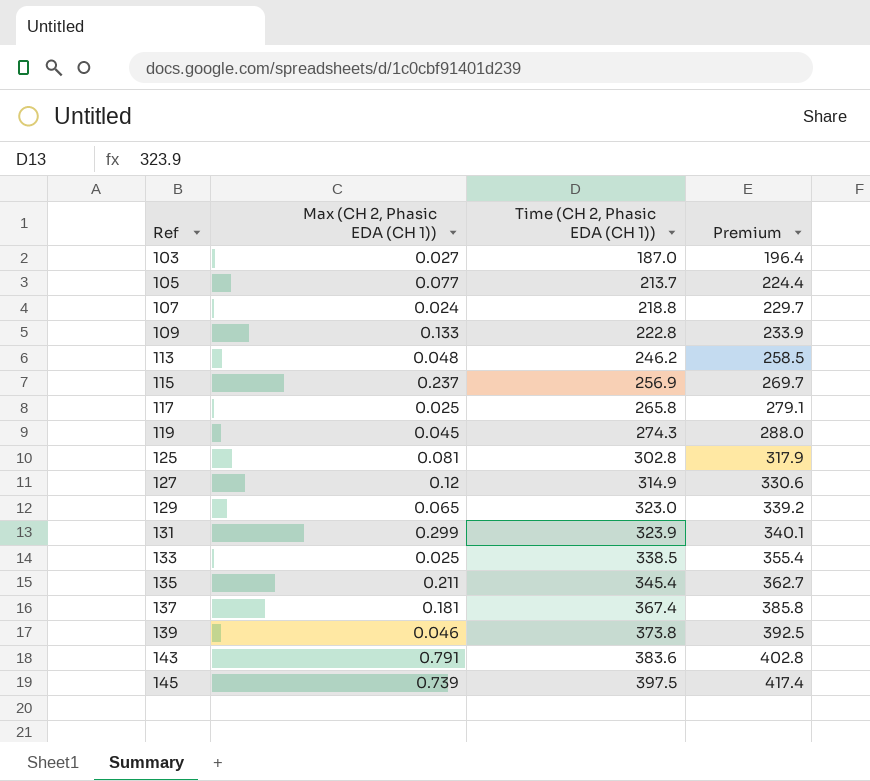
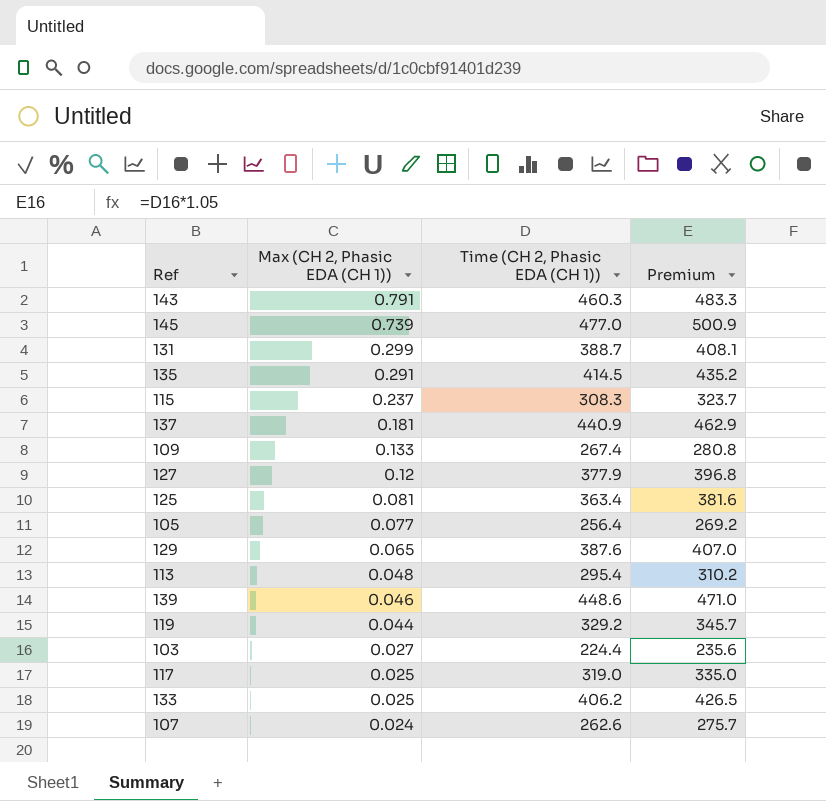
row order: Ref ascending -> Max (CH 2, Phasic EDA (CH 1)) descending
143 | Time (CH 2, Phasic EDA (CH 1)): 383.6 -> 460.3
143 | Premium: 402.8 -> 483.3
145 | Time (CH 2, Phasic EDA (CH 1)): 397.5 -> 477.0
145 | Premium: 417.4 -> 500.9
131 | Time (CH 2, Phasic EDA (CH 1)): 323.9 -> 388.7
131 | Premium: 340.1 -> 408.1
135 | Max (CH 2, Phasic EDA (CH 1)): 0.211 -> 0.291
135 | Time (CH 2, Phasic EDA (CH 1)): 345.4 -> 414.5
135 | Premium: 362.7 -> 435.2
115 | Time (CH 2, Phasic EDA (CH 1)): 256.9 -> 308.3
115 | Premium: 269.7 -> 323.7
137 | Time (CH 2, Phasic EDA (CH 1)): 367.4 -> 440.9
137 | Premium: 385.8 -> 462.9
109 | Time (CH 2, Phasic EDA (CH 1)): 222.8 -> 267.4
109 | Premium: 233.9 -> 280.8
127 | Time (CH 2, Phasic EDA (CH 1)): 314.9 -> 377.9
127 | Premium: 330.6 -> 396.8
125 | Time (CH 2, Phasic EDA (CH 1)): 302.8 -> 363.4
125 | Premium: 317.9 -> 381.6
105 | Time (CH 2, Phasic EDA (CH 1)): 213.7 -> 256.4
105 | Premium: 224.4 -> 269.2
129 | Time (CH 2, Phasic EDA (CH 1)): 323.0 -> 387.6
129 | Premium: 339.2 -> 407.0
113 | Time (CH 2, Phasic EDA (CH 1)): 246.2 -> 295.4
113 | Premium: 258.5 -> 310.2
139 | Time (CH 2, Phasic EDA (CH 1)): 373.8 -> 448.6
139 | Premium: 392.5 -> 471.0
119 | Max (CH 2, Phasic EDA (CH 1)): 0.045 -> 0.044
119 | Time (CH 2, Phasic EDA (CH 1)): 274.3 -> 329.2
119 | Premium: 288.0 -> 345.7
103 | Time (CH 2, Phasic EDA (CH 1)): 187.0 -> 224.4
103 | Premium: 196.4 -> 235.6
117 | Time (CH 2, Phasic EDA (CH 1)): 265.8 -> 319.0
117 | Premium: 279.1 -> 335.0
133 | Time (CH 2, Phasic EDA (CH 1)): 338.5 -> 406.2
133 | Premium: 355.4 -> 426.5
107 | Time (CH 2, Phasic EDA (CH 1)): 218.8 -> 262.6
107 | Premium: 229.7 -> 275.7

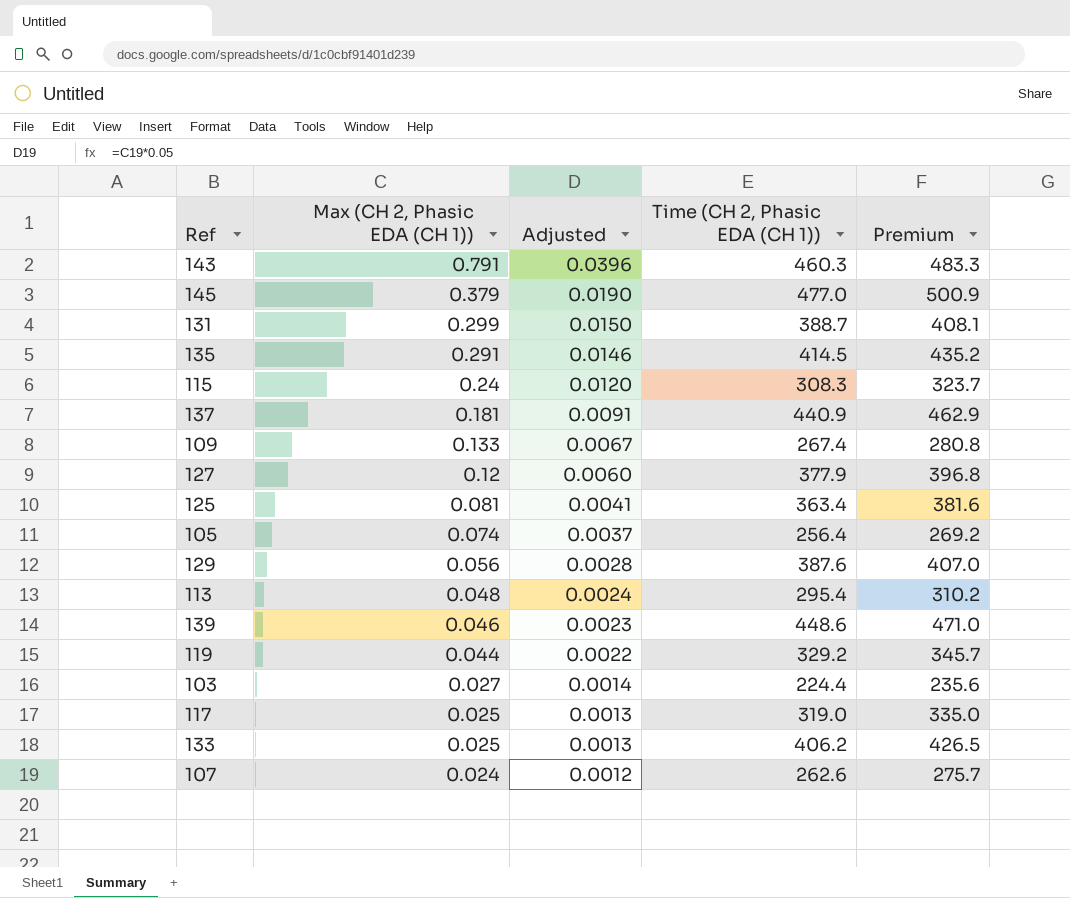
column Adjusted | formula: none -> [Max (CH 2, Phasic EDA (CH 1))] * 0.05
145 | Max (CH 2, Phasic EDA (CH 1)): 0.739 -> 0.379
115 | Max (CH 2, Phasic EDA (CH 1)): 0.237 -> 0.24
105 | Max (CH 2, Phasic EDA (CH 1)): 0.077 -> 0.074
129 | Max (CH 2, Phasic EDA (CH 1)): 0.065 -> 0.056

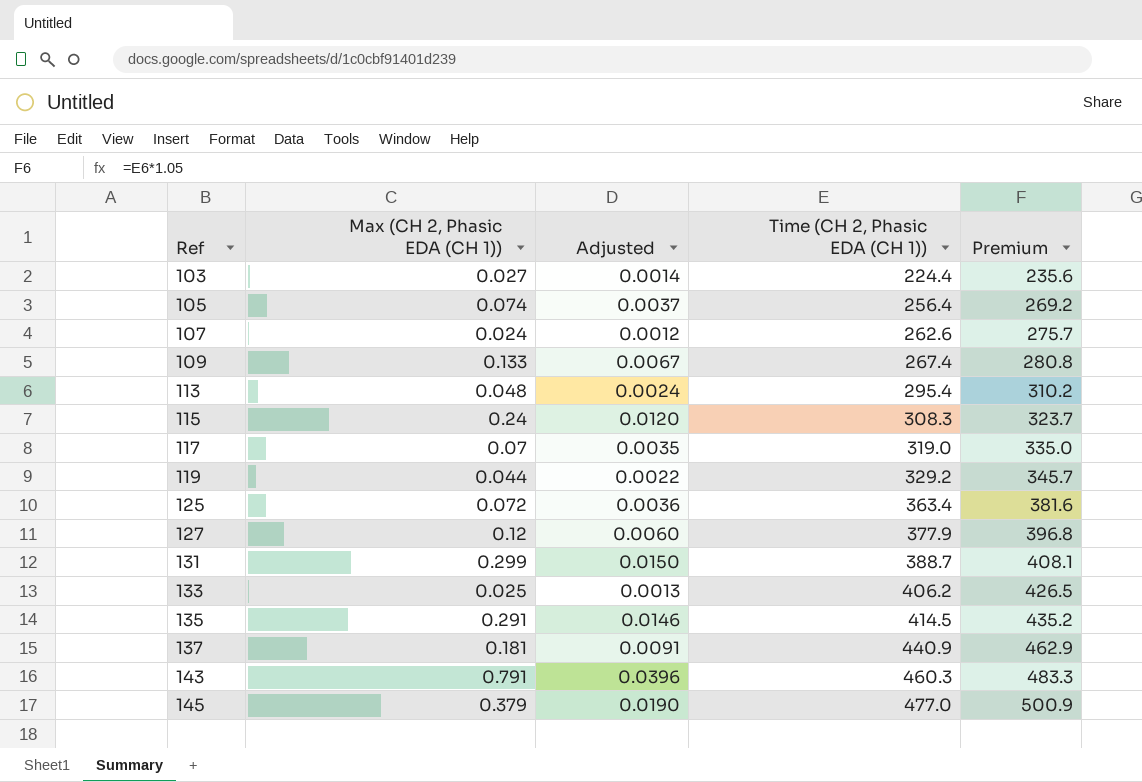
row order: Max (CH 2, Phasic EDA (CH 1)) descending -> Ref ascending
row 129: 0.056 | 0.0028 | 387.6 | 407.0 -> none
row 139: 0.046 | 0.0023 | 448.6 | 471.0 -> none
117 | Max (CH 2, Phasic EDA (CH 1)): 0.025 -> 0.07
117 | Adjusted: 0.0013 -> 0.0035
125 | Max (CH 2, Phasic EDA (CH 1)): 0.081 -> 0.072
125 | Adjusted: 0.0041 -> 0.0036

